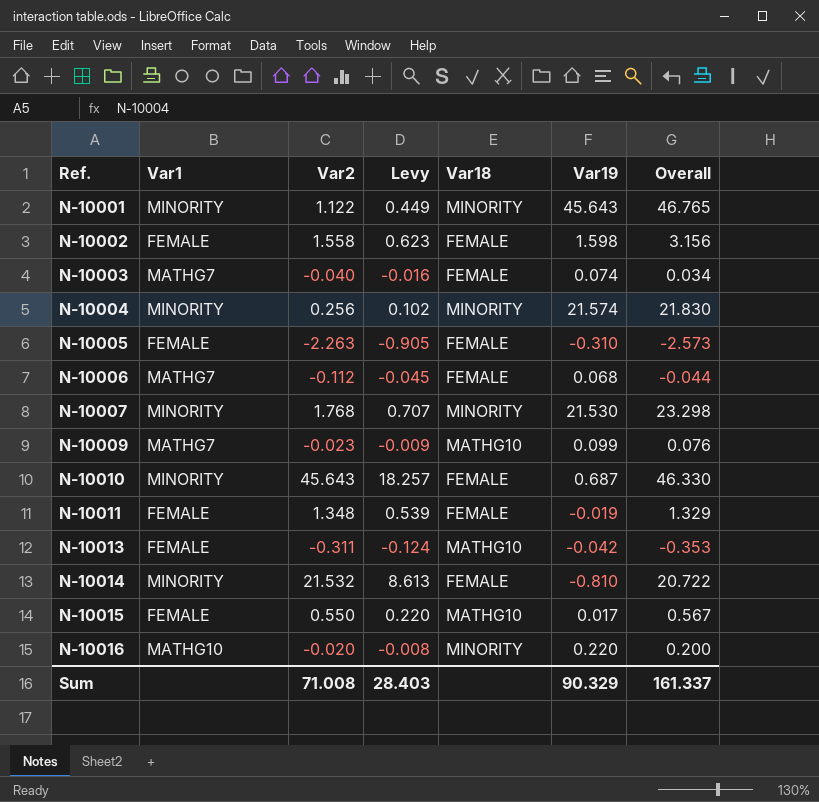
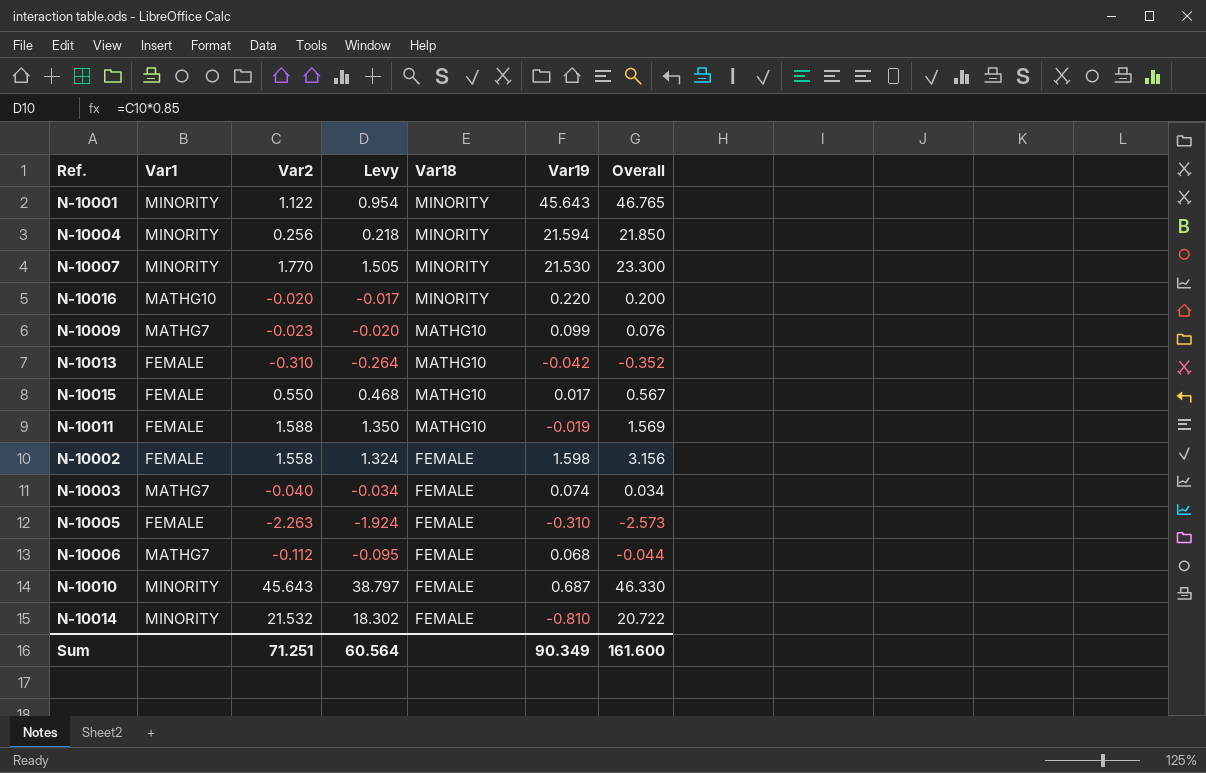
row order: Ref. ascending -> Var18 descending
column Levy | formula: [Var2] * 0.4 -> [Var2] * 0.85
N-10004 | Var19: 21.574 -> 21.594
N-10004 | Overall: 21.830 -> 21.850
N-10007 | Var2: 1.768 -> 1.770
N-10007 | Overall: 23.298 -> 23.300
N-10013 | Var2: -0.311 -> -0.310
N-10013 | Overall: -0.353 -> -0.352
N-10011 | Var2: 1.348 -> 1.588
N-10011 | Var18: FEMALE -> MATHG10
N-10011 | Overall: 1.329 -> 1.569
Sum | Var2: 71.008 -> 71.251
Sum | Levy: 28.403 -> 60.564
Sum | Var19: 90.329 -> 90.349
Sum | Overall: 161.337 -> 161.600

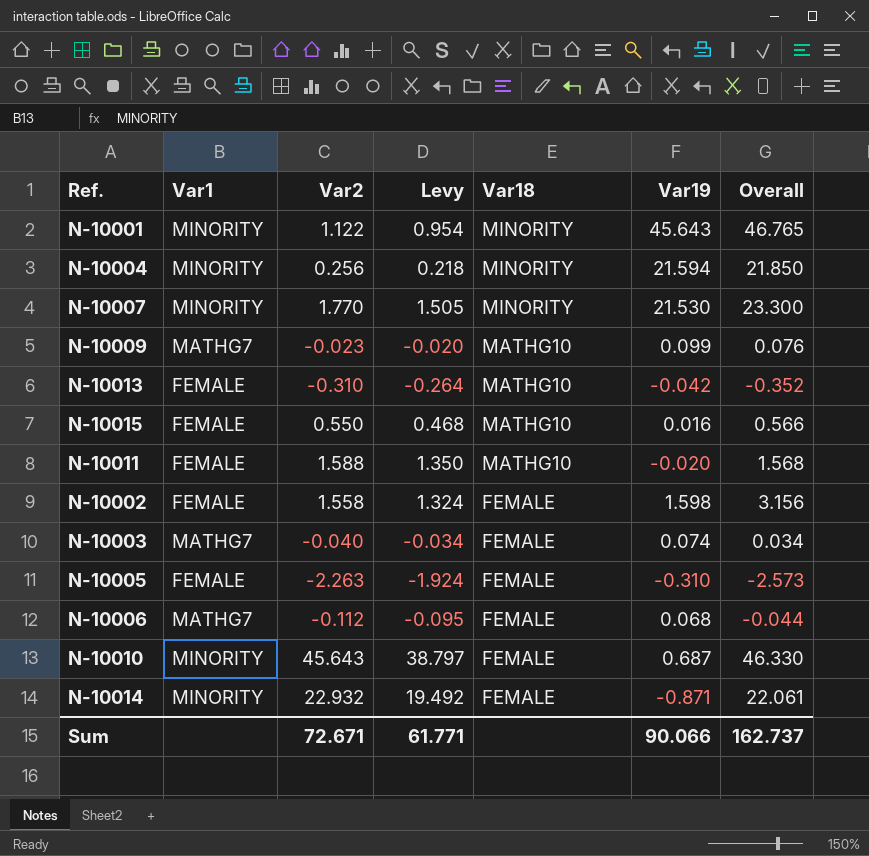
row N-10016: MATHG10 | -0.020 | -0.017 | MINORITY | 0.220 | 0.200 -> none
N-10015 | Var19: 0.017 -> 0.016
N-10015 | Overall: 0.567 -> 0.566
N-10011 | Var19: -0.019 -> -0.020
N-10011 | Overall: 1.569 -> 1.568
N-10014 | Var2: 21.532 -> 22.932
N-10014 | Levy: 18.302 -> 19.492
N-10014 | Var19: -0.810 -> -0.871
N-10014 | Overall: 20.722 -> 22.061
Sum | Var2: 71.251 -> 72.671
Sum | Levy: 60.564 -> 61.771
Sum | Var19: 90.349 -> 90.066
Sum | Overall: 161.600 -> 162.737

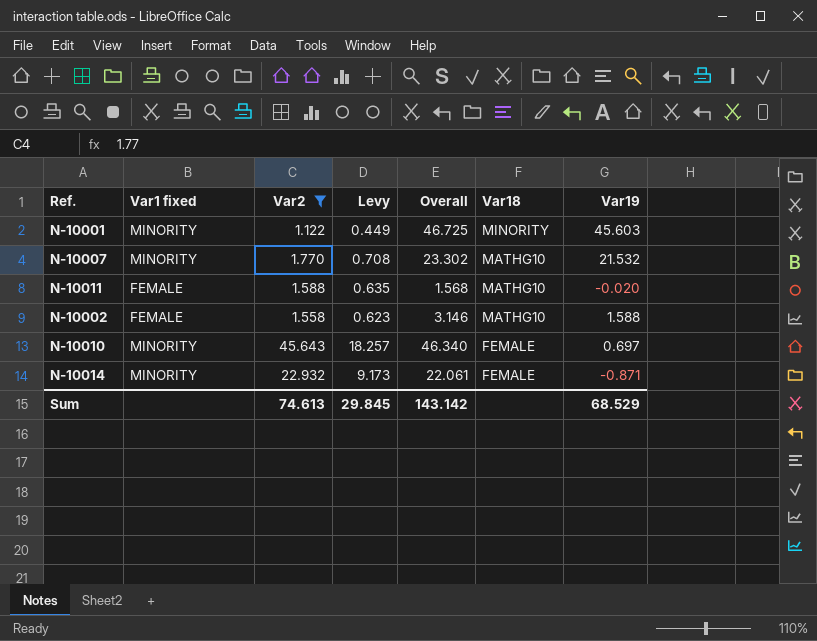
filter: none -> Var2 >= 1.122
column name: Var1 -> Var1 fixed
column Levy | formula: [Var2] * 0.85 -> [Var2] * 0.4
column Overall | position: 7 -> 5
N-10001 | Overall: 46.765 -> 46.725
N-10001 | Var19: 45.643 -> 45.603
N-10007 | Overall: 23.300 -> 23.302
N-10007 | Var18: MINORITY -> MATHG10
N-10007 | Var19: 21.530 -> 21.532
N-10002 | Overall: 3.156 -> 3.146
N-10002 | Var18: FEMALE -> MATHG10
N-10002 | Var19: 1.598 -> 1.588
N-10010 | Overall: 46.330 -> 46.340
N-10010 | Var19: 0.687 -> 0.697
Sum | Var2: 72.671 -> 74.613
Sum | Levy: 61.771 -> 29.845
Sum | Overall: 162.737 -> 143.142
Sum | Var19: 90.066 -> 68.529

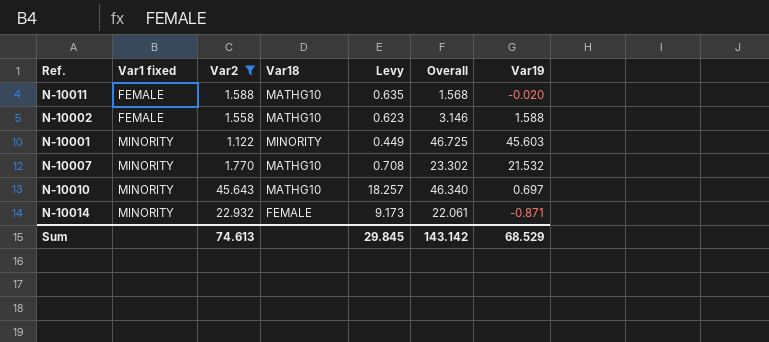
row order: Var18 descending -> Var1 fixed ascending
column Var18 | position: 6 -> 4
N-10010 | Var18: FEMALE -> MATHG10

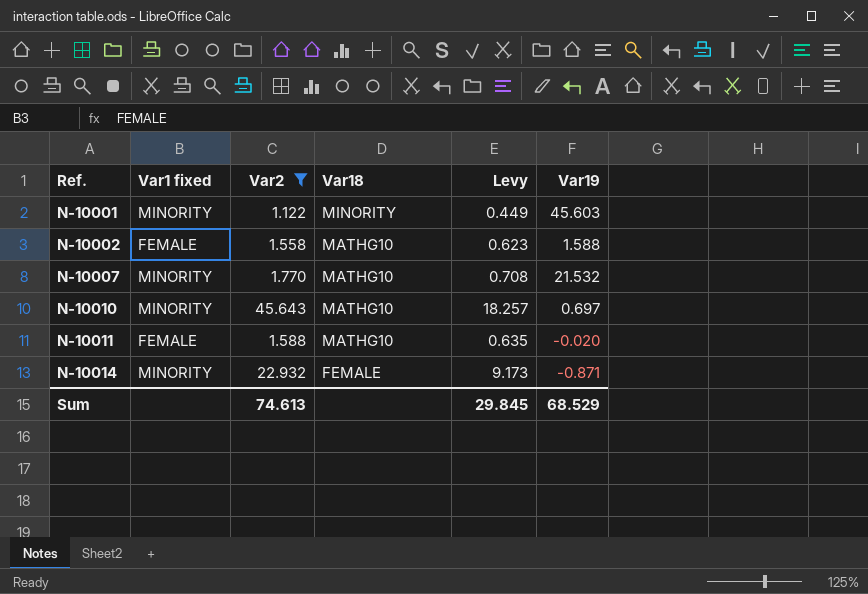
row order: Var1 fixed ascending -> Ref. ascending
column Overall | formula: [Var2] + [Var19] -> none

